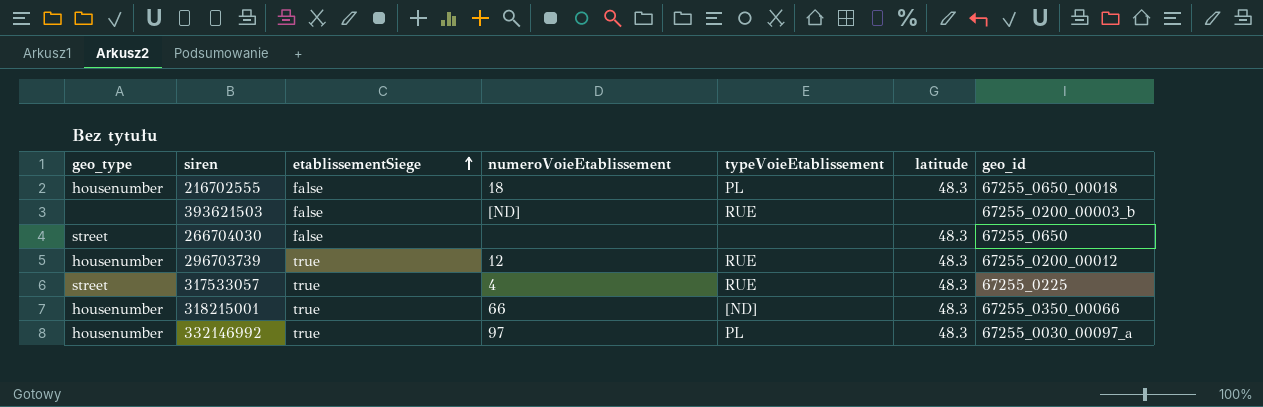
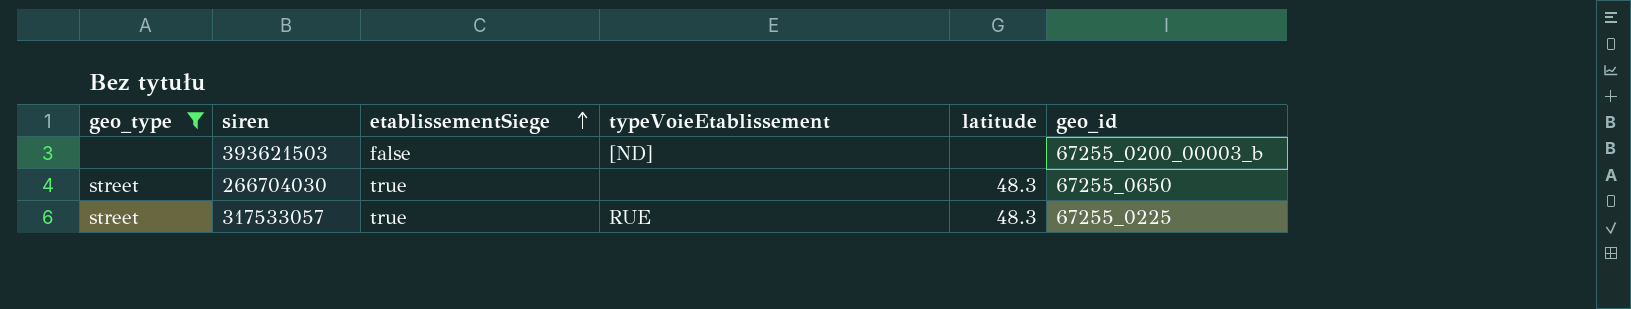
filter: none -> geo_type != housenumber
column numeroVoieEtablissement | position: 4 -> none
393621503 | typeVoieEtablissement: RUE -> [ND]
266704030 | etablissementSiege: false -> true

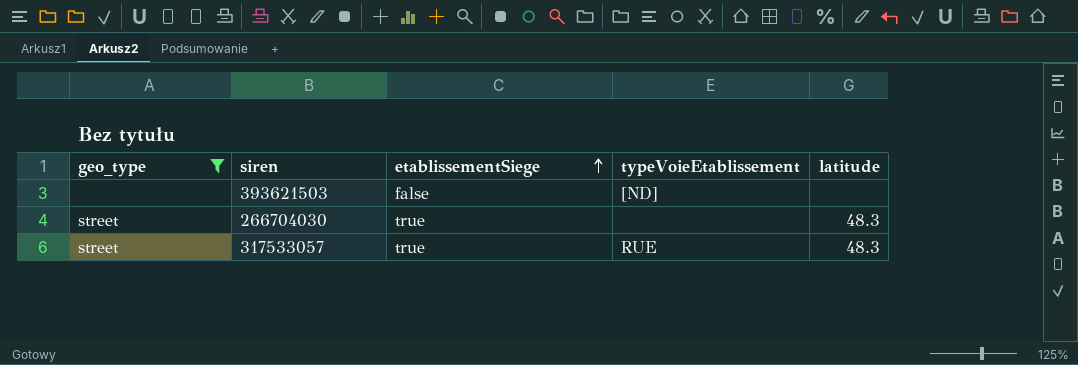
column geo_id | position: 6 -> none

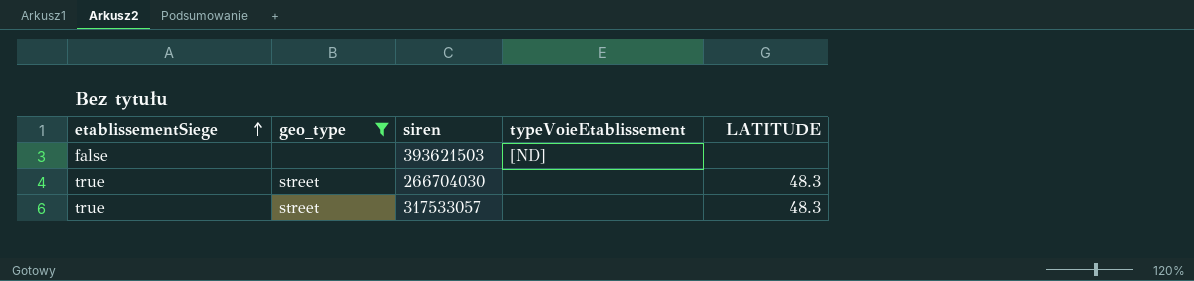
column etablissementSiege | position: 3 -> 1
column name: latitude -> LATITUDE
317533057 | typeVoieEtablissement: RUE -> none

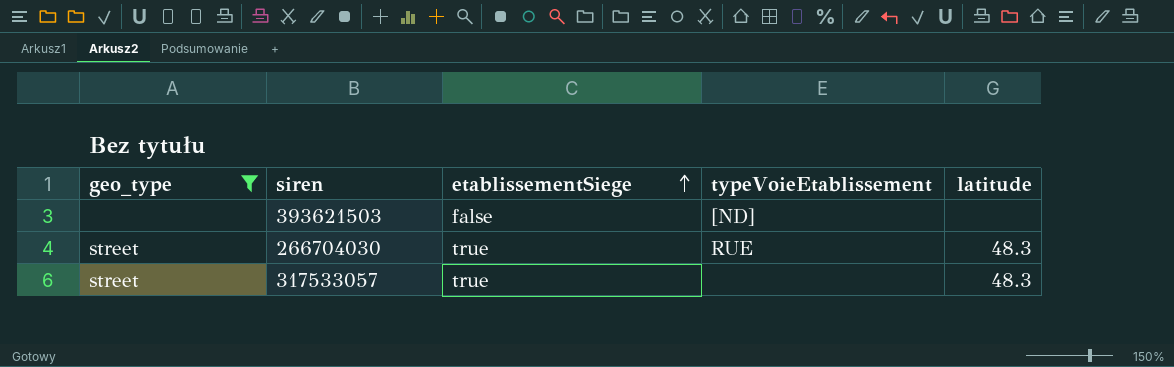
column etablissementSiege | position: 1 -> 3
column name: LATITUDE -> latitude
266704030 | typeVoieEtablissement: none -> RUE

